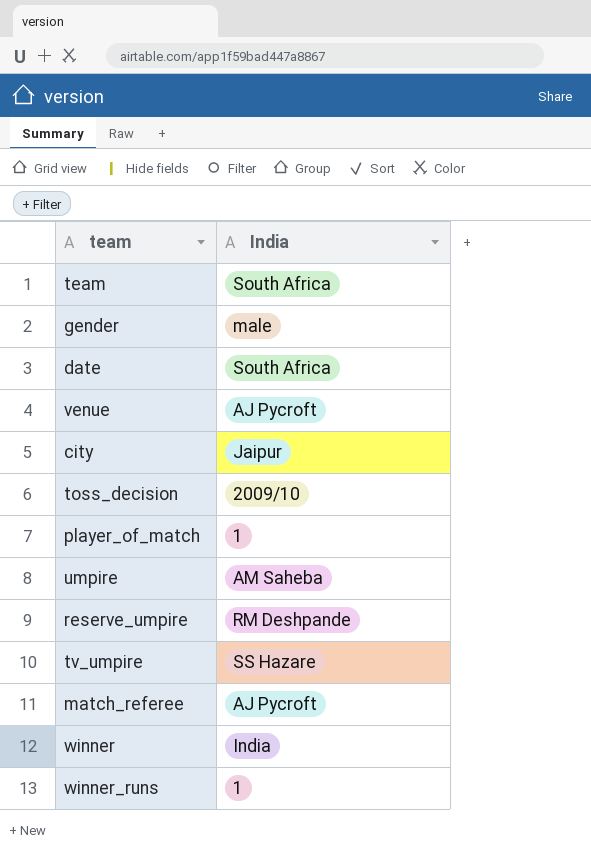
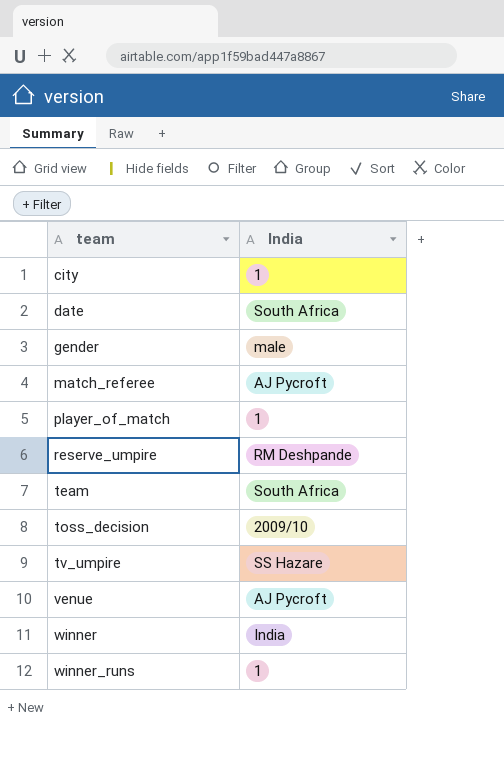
row order: none -> team ascending
row umpire: AM Saheba -> none
city | India: Jaipur -> 1

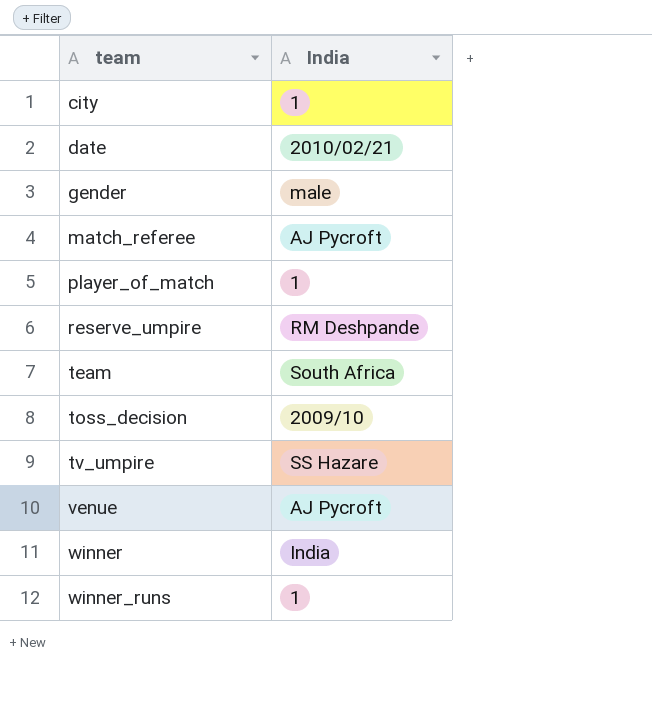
date | India: South Africa -> 2010/02/21

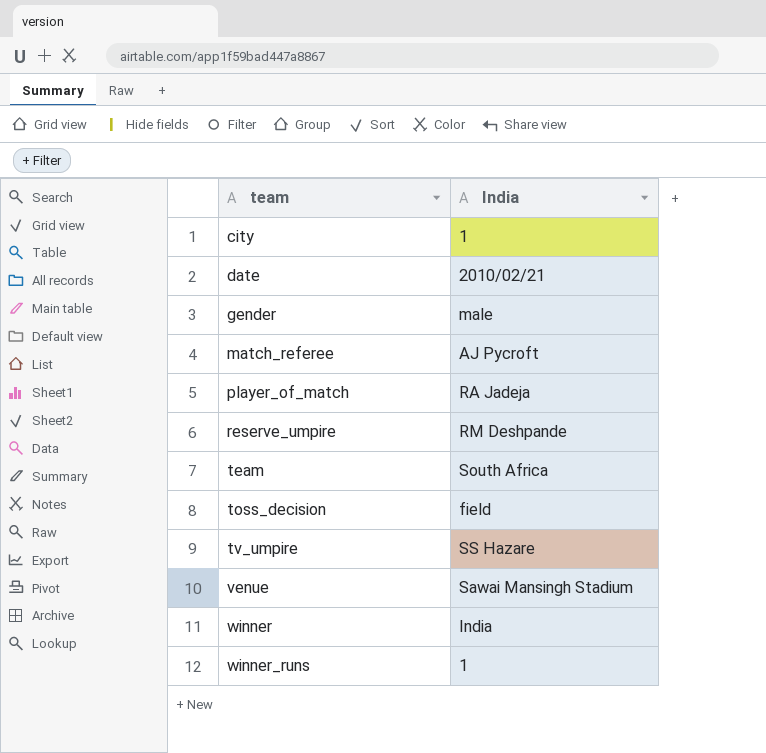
player_of_match | India: 1 -> RA Jadeja
toss_decision | India: 2009/10 -> field
venue | India: AJ Pycroft -> Sawai Mansingh Stadium

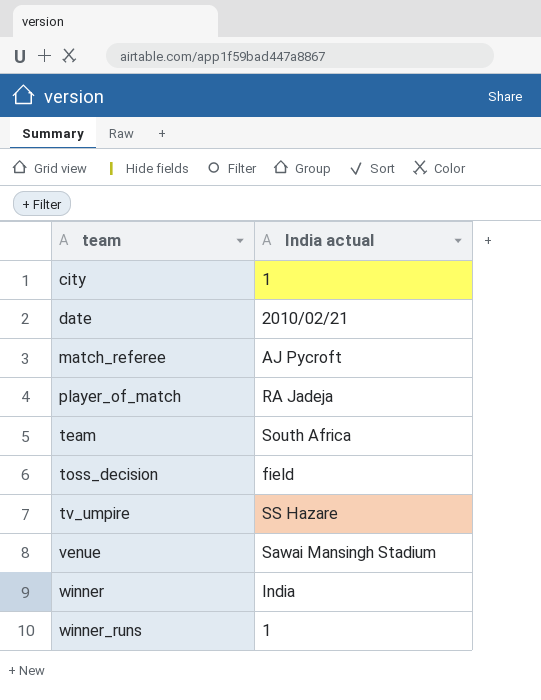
column name: India -> India actual
row gender: male -> none
row reserve_umpire: RM Deshpande -> none

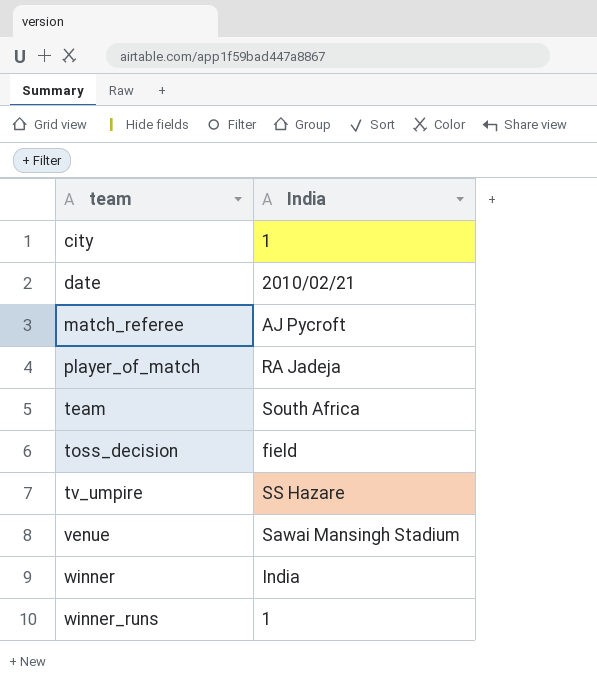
column name: India actual -> India

